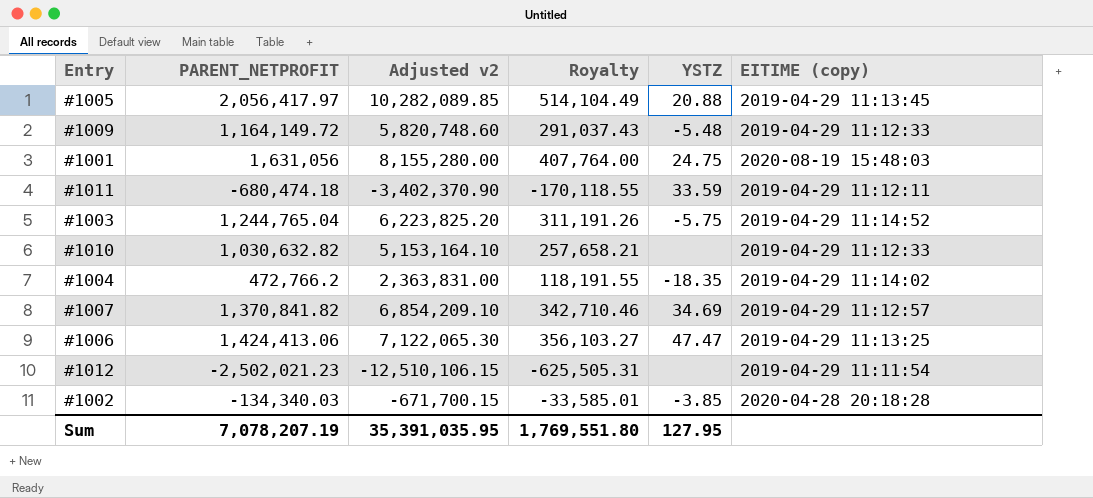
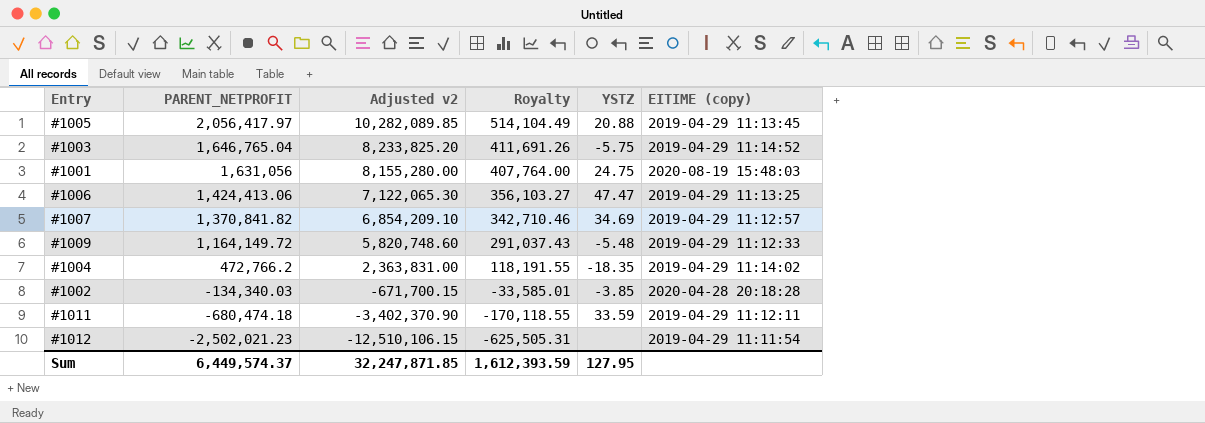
row order: none -> PARENT_NETPROFIT descending
row #1010: 1,030,632.82 | 5,153,164.10 | 257,658.21 | none | 2019-04-29 11:12:33 -> none
#1003 | PARENT_NETPROFIT: 1,244,765.04 -> 1,646,765.04
#1003 | Adjusted v2: 6,223,825.20 -> 8,233,825.20
#1003 | Royalty: 311,191.26 -> 411,691.26
Sum | PARENT_NETPROFIT: 7,078,207.19 -> 6,449,574.37
Sum | Adjusted v2: 35,391,035.95 -> 32,247,871.85
Sum | Royalty: 1,769,551.80 -> 1,612,393.59

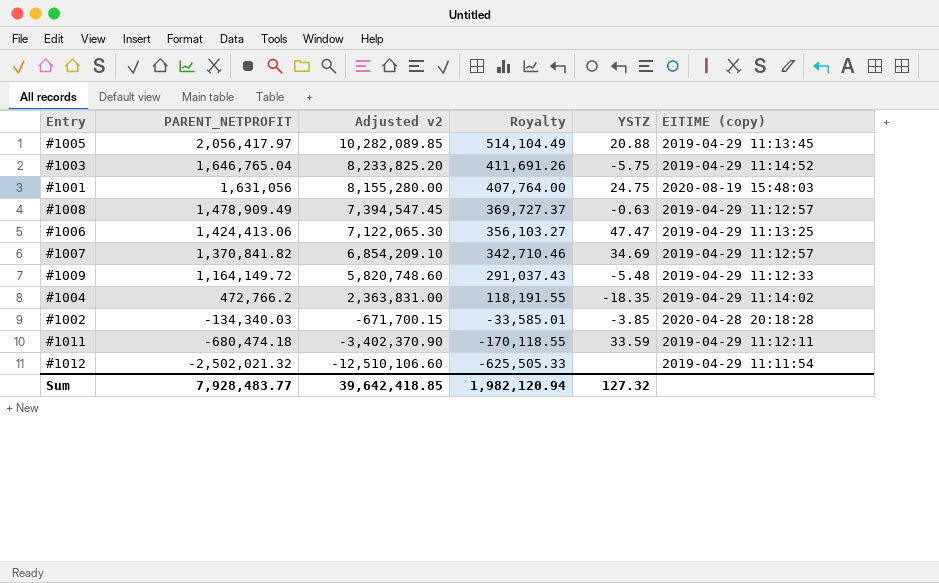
row #1008: none -> 1,478,909.49 | 7,394,547.45 | 369,727.37 | -0.63 | 2019-04-29 11:12:57
#1012 | PARENT_NETPROFIT: -2,502,021.23 -> -2,502,021.32
#1012 | Adjusted v2: -12,510,106.15 -> -12,510,106.60
#1012 | Royalty: -625,505.31 -> -625,505.33
Sum | PARENT_NETPROFIT: 6,449,574.37 -> 7,928,483.77
Sum | Adjusted v2: 32,247,871.85 -> 39,642,418.85
Sum | Royalty: 1,612,393.59 -> 1,982,120.94
Sum | YSTZ: 127.95 -> 127.32

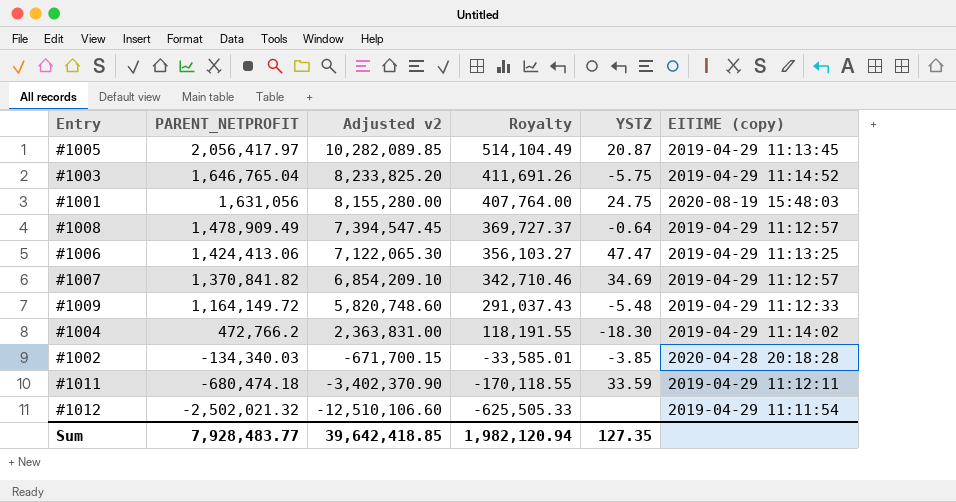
#1005 | YSTZ: 20.88 -> 20.87
#1008 | YSTZ: -0.63 -> -0.64
#1004 | YSTZ: -18.35 -> -18.30
Sum | YSTZ: 127.32 -> 127.35

